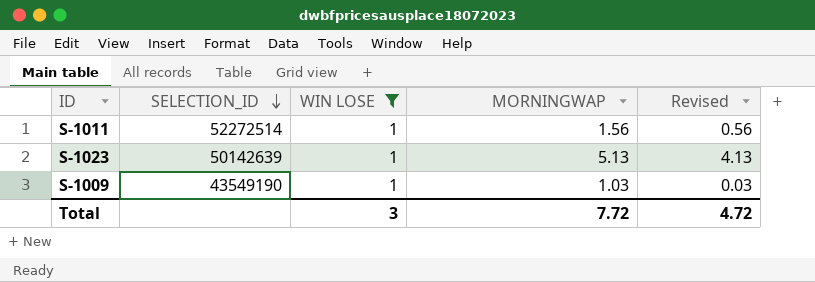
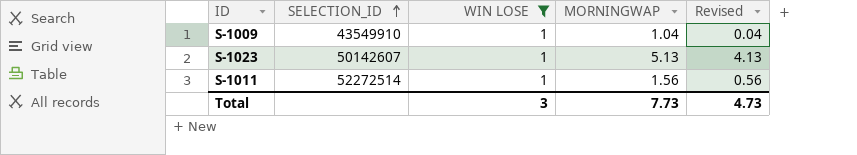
row order: SELECTION_ID descending -> SELECTION_ID ascending
S-1009 | SELECTION_ID: 43549190 -> 43549910
S-1009 | MORNINGWAP: 1.03 -> 1.04
S-1009 | Revised: 0.03 -> 0.04
S-1023 | SELECTION_ID: 50142639 -> 50142607
Total | MORNINGWAP: 7.72 -> 7.73
Total | Revised: 4.72 -> 4.73

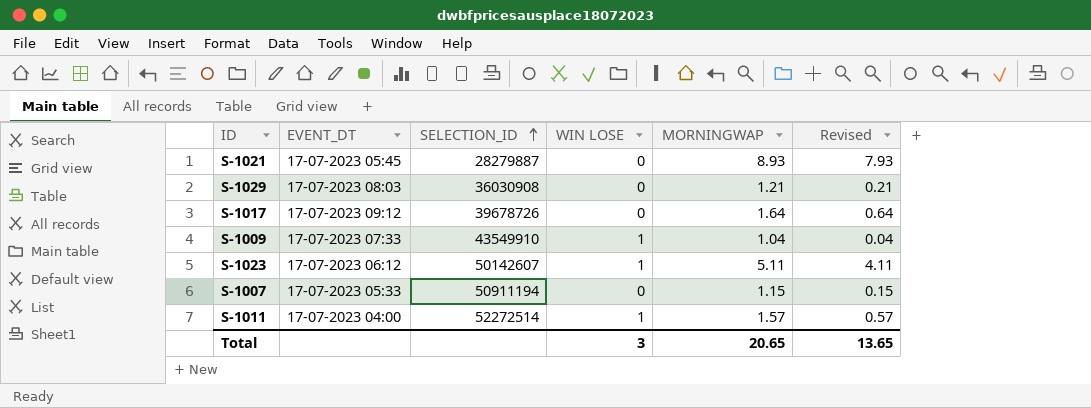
filter: WIN LOSE = 1 -> none
column EVENT_DT | position: none -> 2
S-1023 | MORNINGWAP: 5.13 -> 5.11
S-1023 | Revised: 4.13 -> 4.11
S-1011 | MORNINGWAP: 1.56 -> 1.57
S-1011 | Revised: 0.56 -> 0.57
Total | MORNINGWAP: 7.73 -> 20.65
Total | Revised: 4.73 -> 13.65

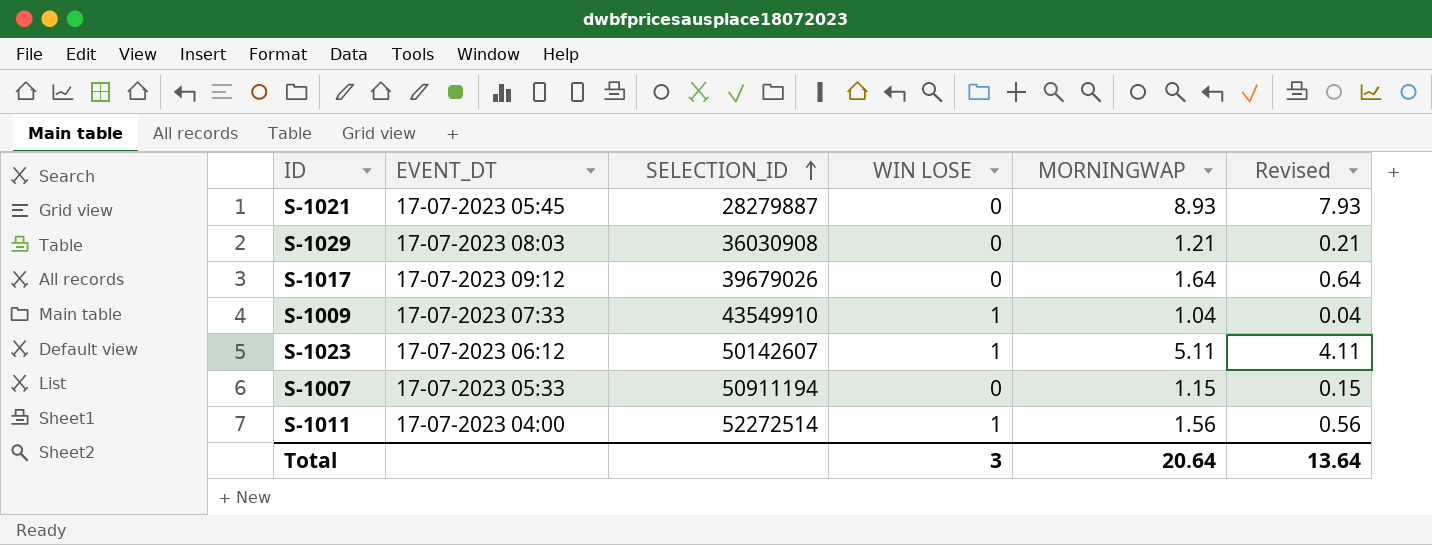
S-1017 | SELECTION_ID: 39678726 -> 39679026
S-1011 | MORNINGWAP: 1.57 -> 1.56
S-1011 | Revised: 0.57 -> 0.56
Total | MORNINGWAP: 20.65 -> 20.64
Total | Revised: 13.65 -> 13.64

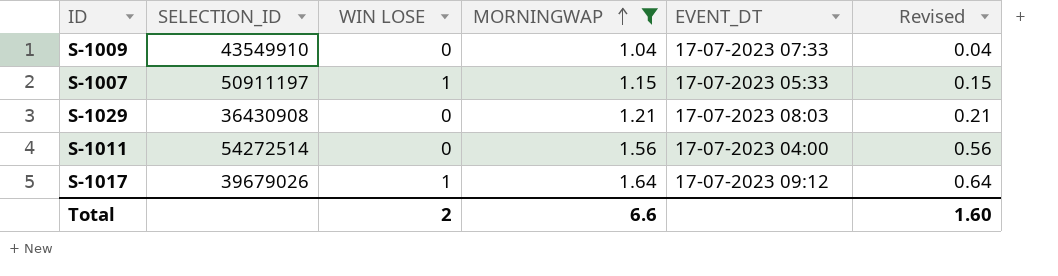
filter: none -> MORNINGWAP <= 1.64
row order: SELECTION_ID ascending -> MORNINGWAP ascending
column EVENT_DT | position: 2 -> 5
S-1009 | WIN LOSE: 1 -> 0
S-1007 | SELECTION_ID: 50911194 -> 50911197
S-1007 | WIN LOSE: 0 -> 1
S-1029 | SELECTION_ID: 36030908 -> 36430908
S-1011 | SELECTION_ID: 52272514 -> 54272514
S-1011 | WIN LOSE: 1 -> 0
S-1017 | WIN LOSE: 0 -> 1
Total | WIN LOSE: 3 -> 2
Total | MORNINGWAP: 20.64 -> 6.6
Total | Revised: 13.64 -> 1.60

